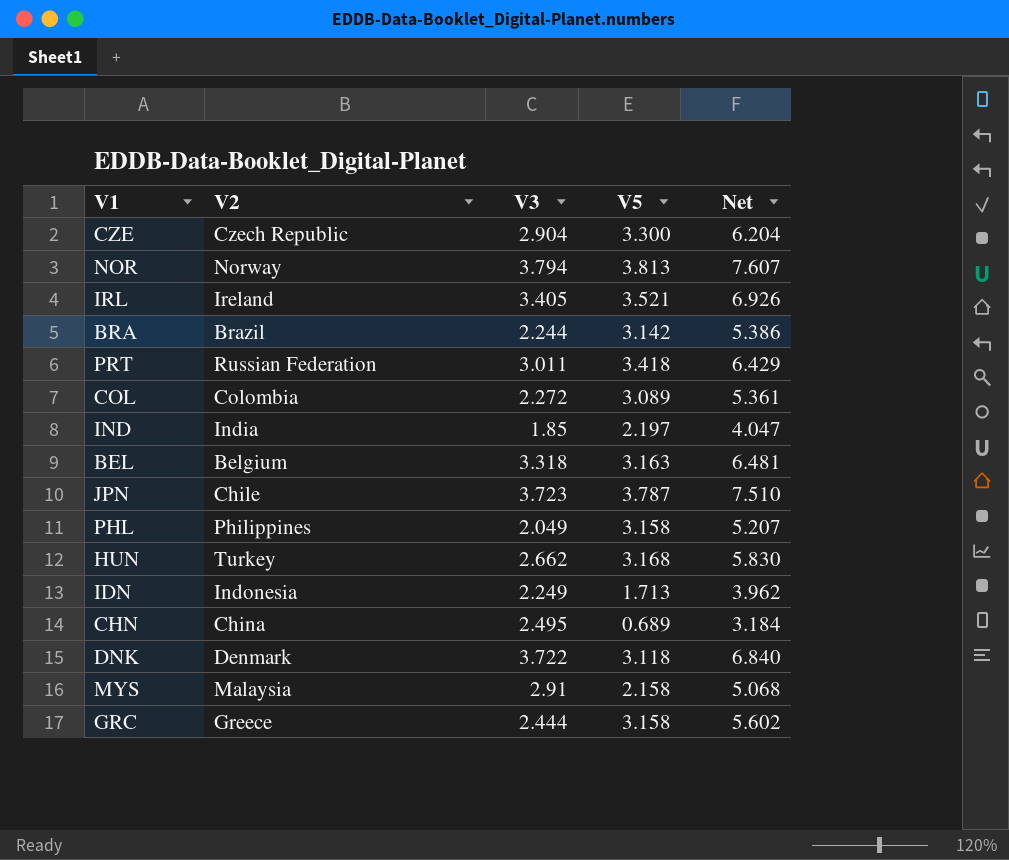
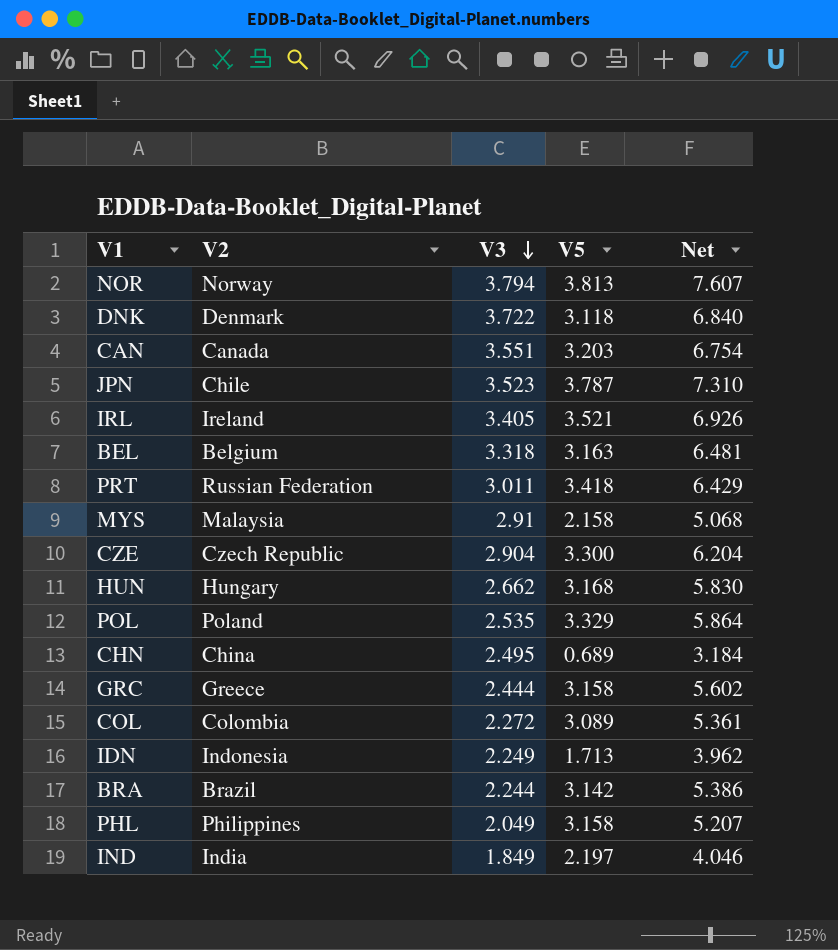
row order: none -> V3 descending
row CAN: none -> Canada | 3.551 | 3.203 | 6.754
JPN | V3: 3.723 -> 3.523
JPN | Net: 7.510 -> 7.310
HUN | V2: Turkey -> Hungary
row POL: none -> Poland | 2.535 | 3.329 | 5.864
IND | V3: 1.85 -> 1.849
IND | Net: 4.047 -> 4.046

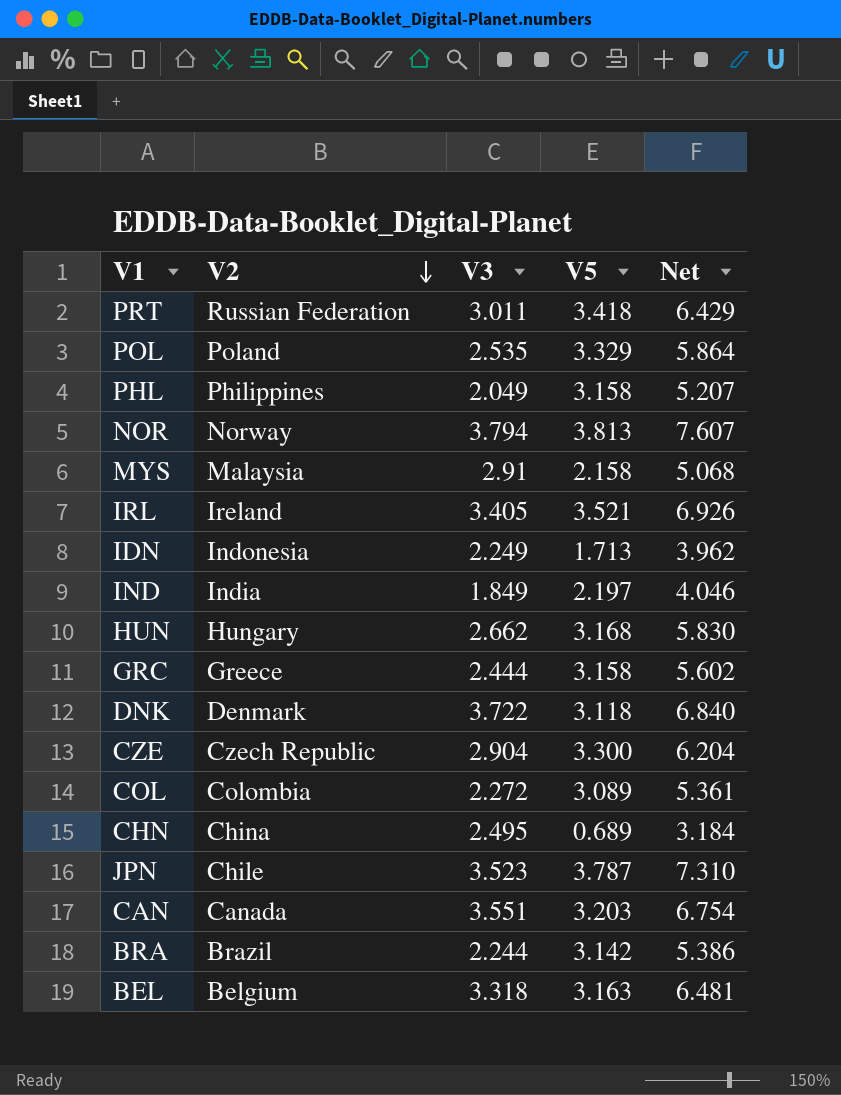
row order: V3 descending -> V2 descending

